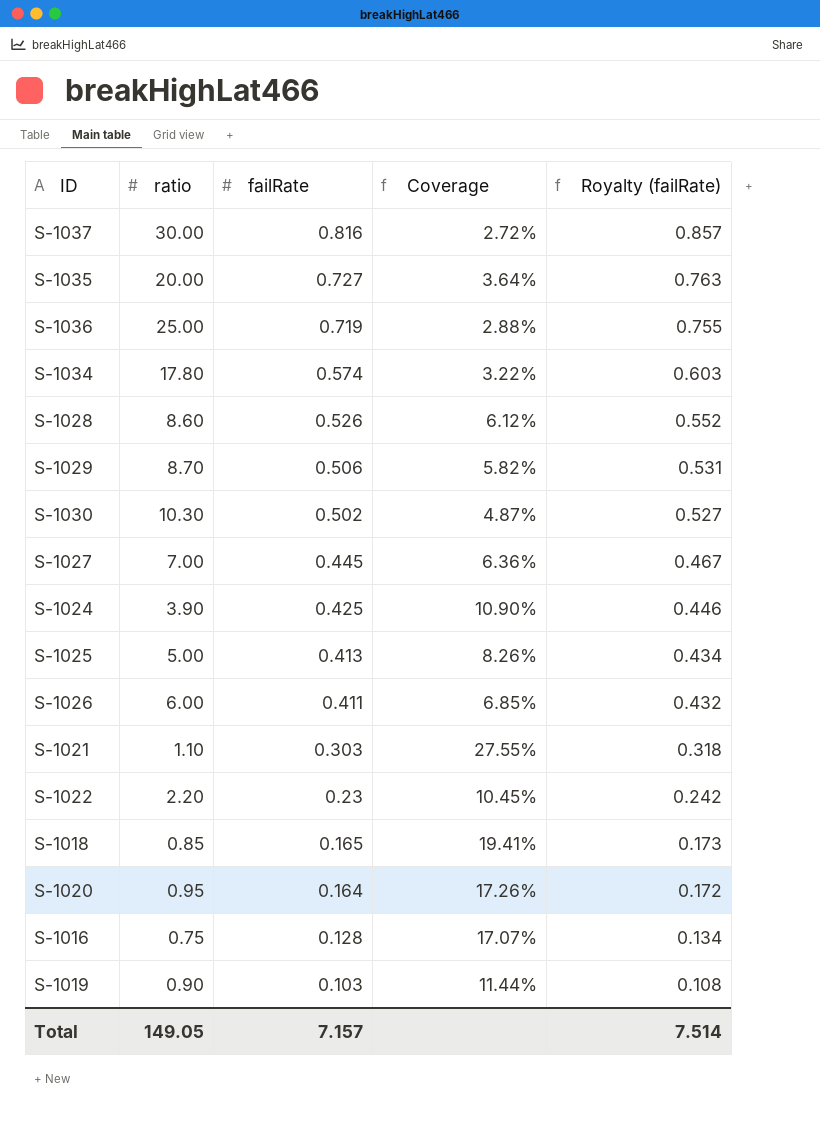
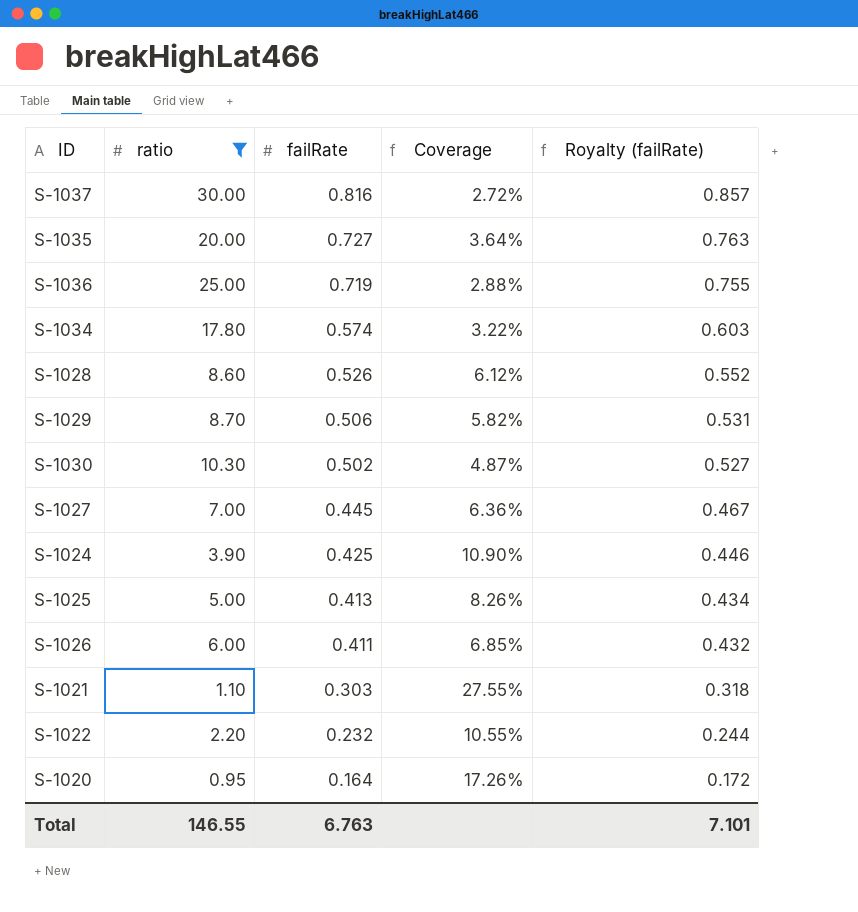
filter: none -> ratio >= 0.95
S-1022 | failRate: 0.23 -> 0.232
S-1022 | Coverage: 10.45% -> 10.55%
S-1022 | Royalty (failRate): 0.242 -> 0.244
Total | ratio: 149.05 -> 146.55
Total | failRate: 7.157 -> 6.763
Total | Royalty (failRate): 7.514 -> 7.101

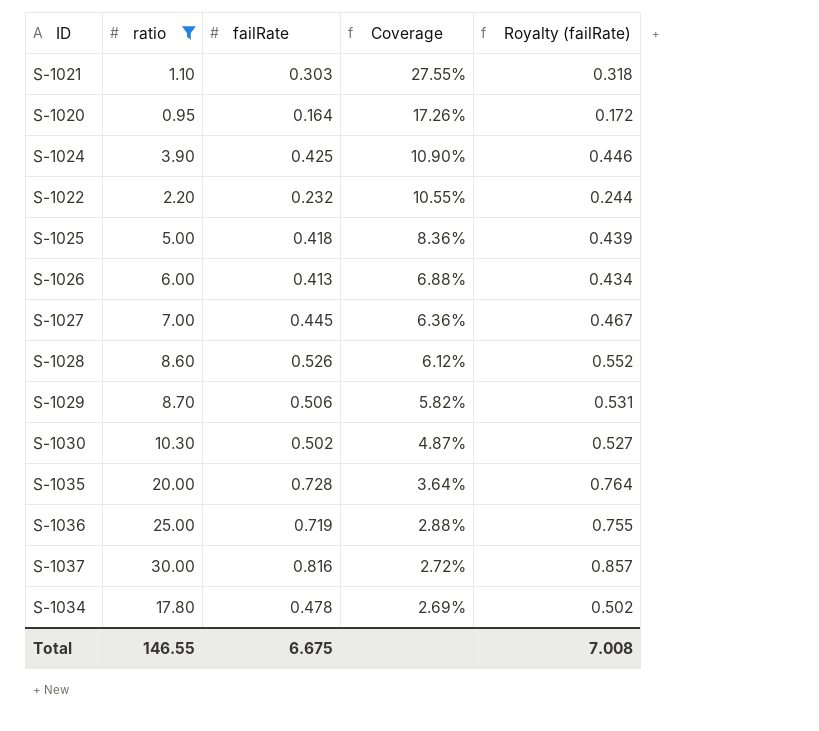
row order: failRate descending -> Coverage descending
S-1025 | failRate: 0.413 -> 0.418
S-1025 | Coverage: 8.26% -> 8.36%
S-1025 | Royalty (failRate): 0.434 -> 0.439
S-1026 | failRate: 0.411 -> 0.413
S-1026 | Coverage: 6.85% -> 6.88%
S-1026 | Royalty (failRate): 0.432 -> 0.434
S-1035 | failRate: 0.727 -> 0.728
S-1035 | Royalty (failRate): 0.763 -> 0.764
S-1034 | failRate: 0.574 -> 0.478
S-1034 | Coverage: 3.22% -> 2.69%
S-1034 | Royalty (failRate): 0.603 -> 0.502
Total | failRate: 6.763 -> 6.675
Total | Royalty (failRate): 7.101 -> 7.008

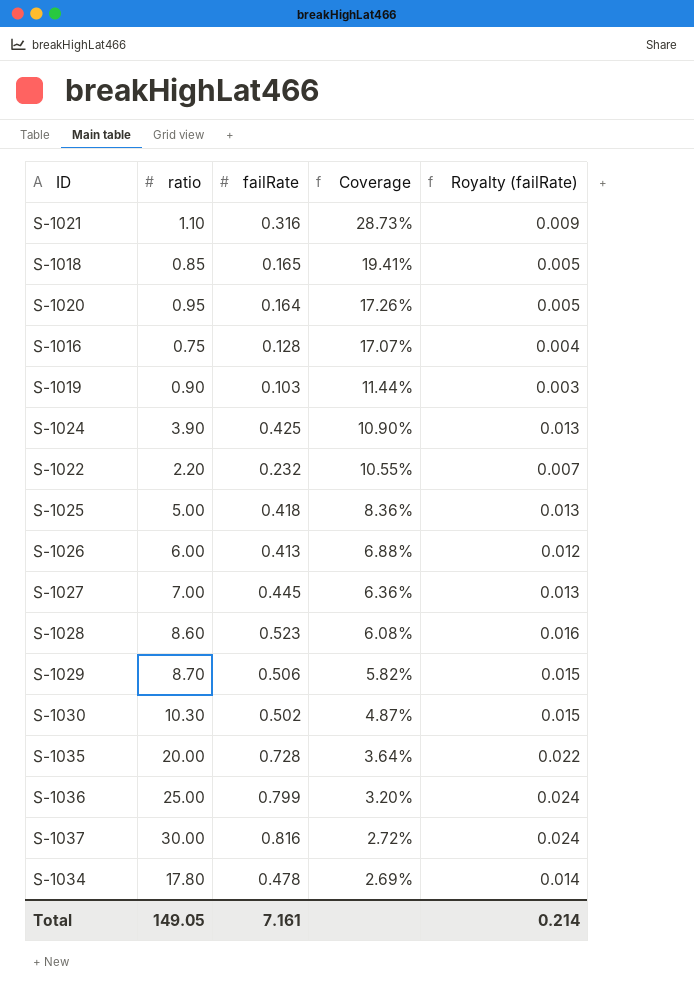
filter: ratio >= 0.95 -> none
column Royalty (failRate) | formula: [failRate] * 1.05 -> [failRate] * 0.03
S-1021 | failRate: 0.303 -> 0.316
S-1021 | Coverage: 27.55% -> 28.73%
S-1028 | failRate: 0.526 -> 0.523
S-1028 | Coverage: 6.12% -> 6.08%
S-1036 | failRate: 0.719 -> 0.799
S-1036 | Coverage: 2.88% -> 3.20%
Total | ratio: 146.55 -> 149.05
Total | failRate: 6.675 -> 7.161
Total | Royalty (failRate): 7.008 -> 0.214

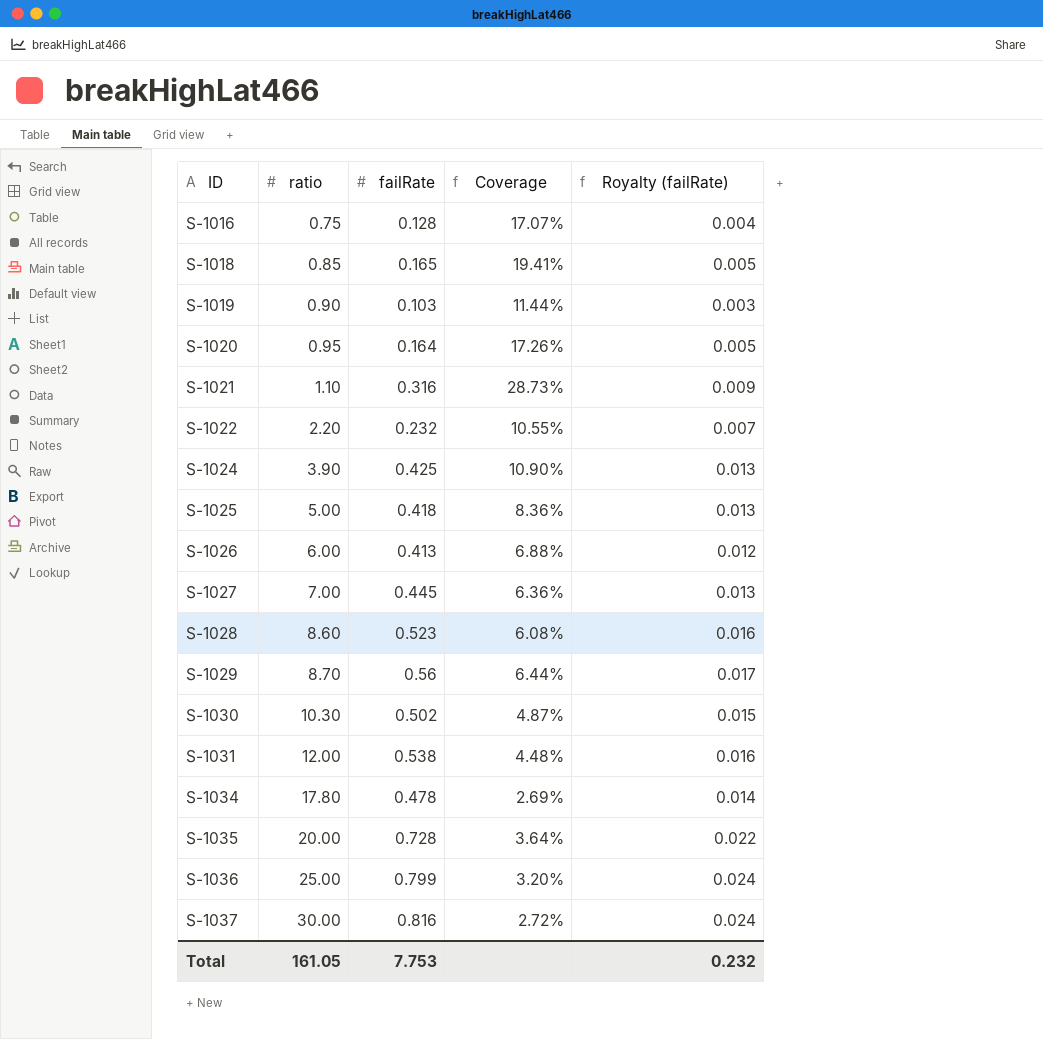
row order: Coverage descending -> ID ascending
S-1029 | failRate: 0.506 -> 0.56
S-1029 | Coverage: 5.82% -> 6.44%
S-1029 | Royalty (failRate): 0.015 -> 0.017
row S-1031: none -> 12.00 | 0.538 | 4.48% | 0.016
Total | ratio: 149.05 -> 161.05
Total | failRate: 7.161 -> 7.753
Total | Royalty (failRate): 0.214 -> 0.232

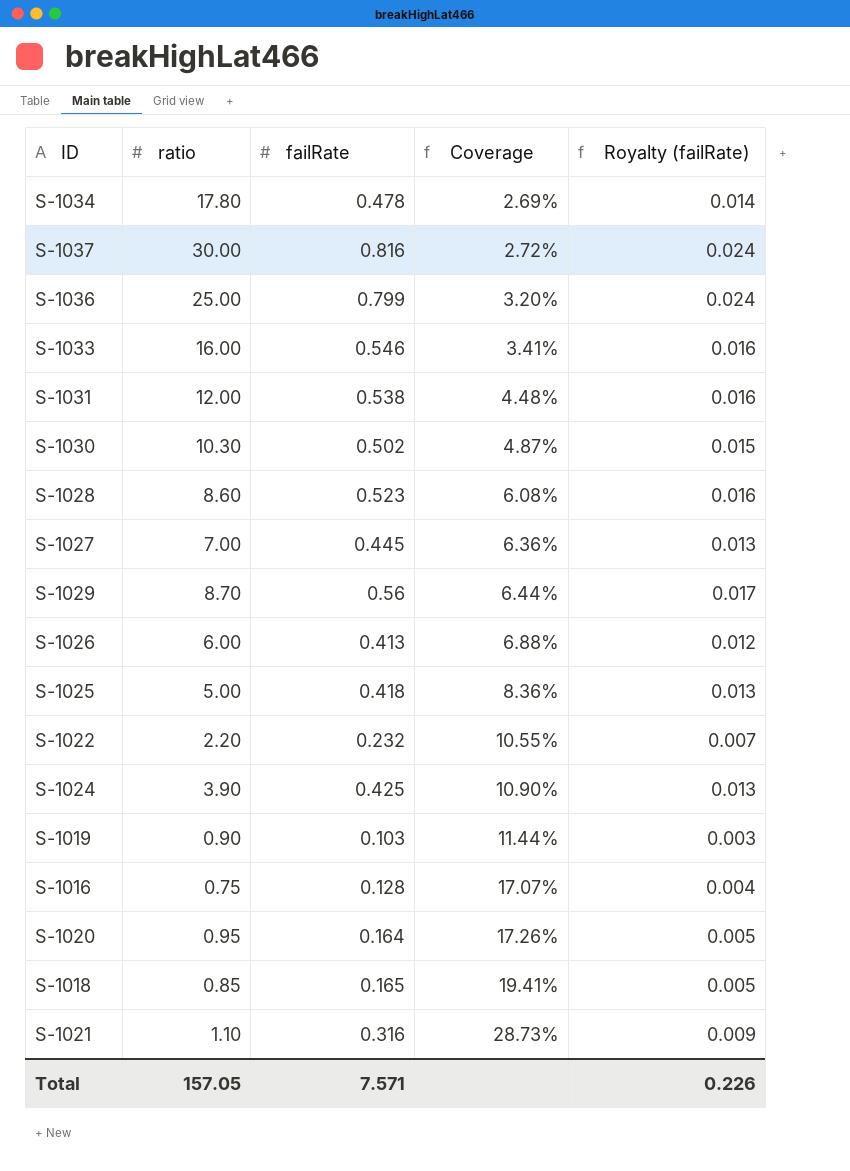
row order: ID ascending -> Coverage ascending
row S-1035: 20.00 | 0.728 | 3.64% | 0.022 -> none
row S-1033: none -> 16.00 | 0.546 | 3.41% | 0.016
Total | ratio: 161.05 -> 157.05
Total | failRate: 7.753 -> 7.571
Total | Royalty (failRate): 0.232 -> 0.226

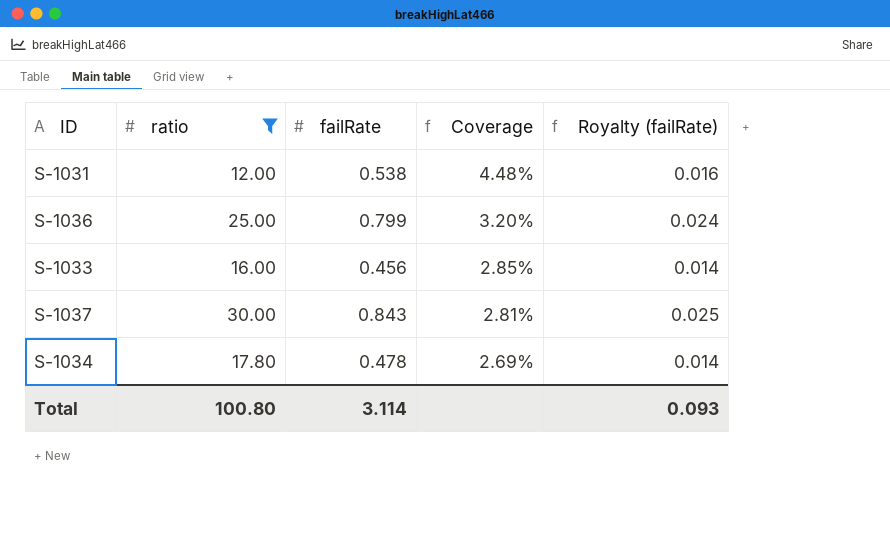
filter: none -> ratio >= 12.00
row order: Coverage ascending -> Coverage descending
S-1033 | failRate: 0.546 -> 0.456
S-1033 | Coverage: 3.41% -> 2.85%
S-1033 | Royalty (failRate): 0.016 -> 0.014
S-1037 | failRate: 0.816 -> 0.843
S-1037 | Coverage: 2.72% -> 2.81%
S-1037 | Royalty (failRate): 0.024 -> 0.025
Total | ratio: 157.05 -> 100.80
Total | failRate: 7.571 -> 3.114
Total | Royalty (failRate): 0.226 -> 0.093

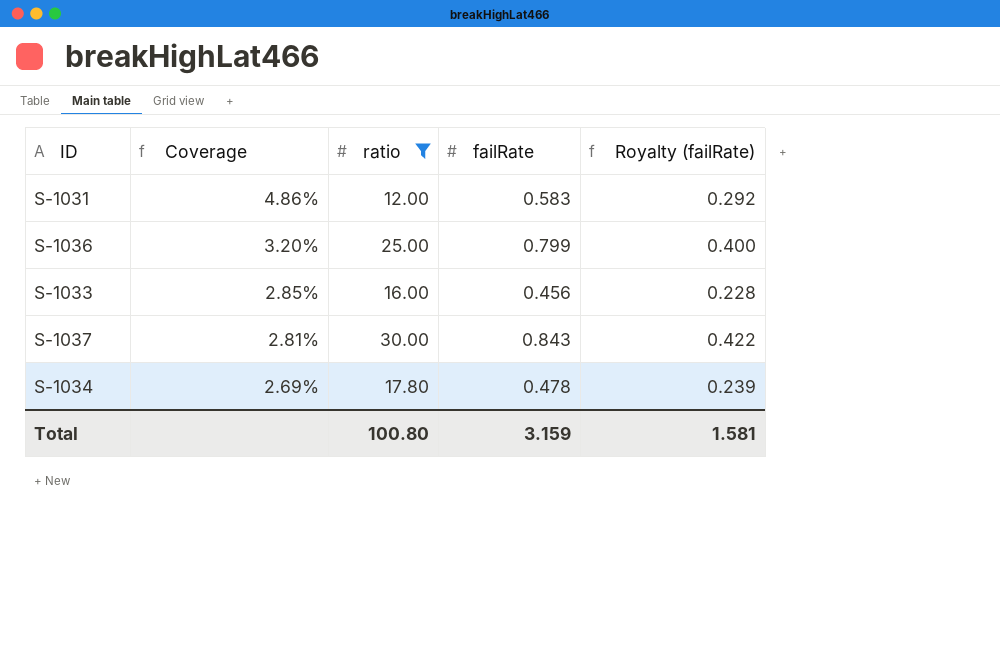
column Coverage | position: 4 -> 2
column Royalty (failRate) | formula: [failRate] * 0.03 -> [failRate] * 0.5
S-1031 | Coverage: 4.48% -> 4.86%
S-1031 | failRate: 0.538 -> 0.583
Total | failRate: 3.114 -> 3.159
Total | Royalty (failRate): 0.093 -> 1.581

